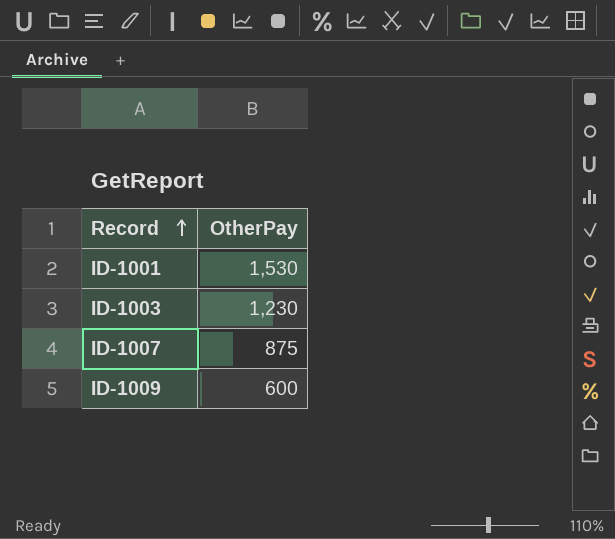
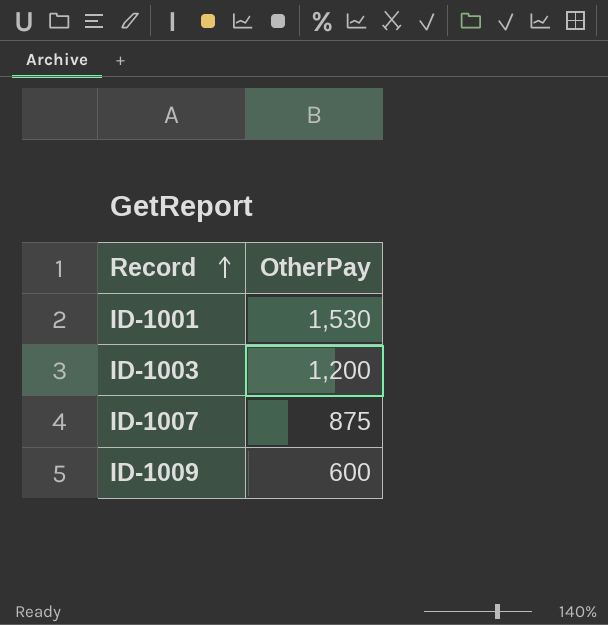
ID-1003 | OtherPay: 1,230 -> 1,200

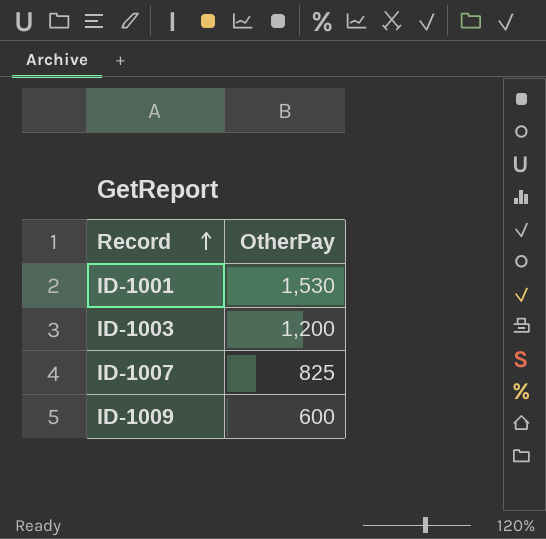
ID-1007 | OtherPay: 875 -> 825

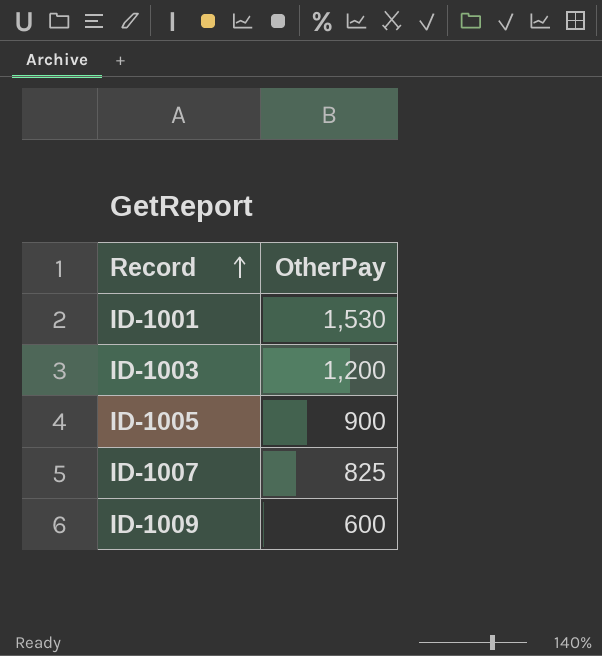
row ID-1005: none -> 900

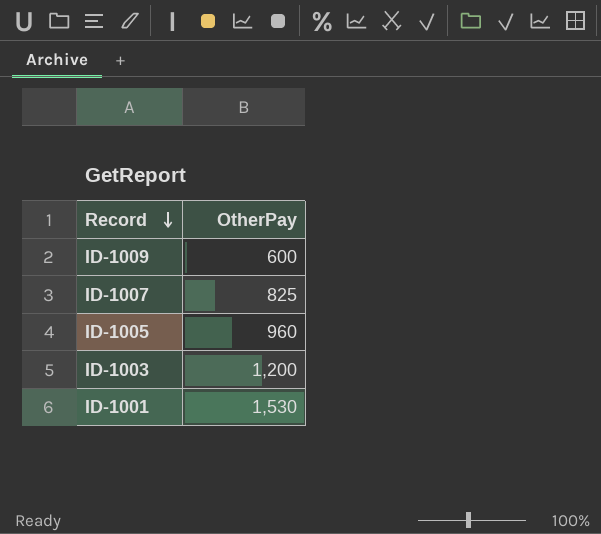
row order: Record ascending -> Record descending
ID-1005 | OtherPay: 900 -> 960

